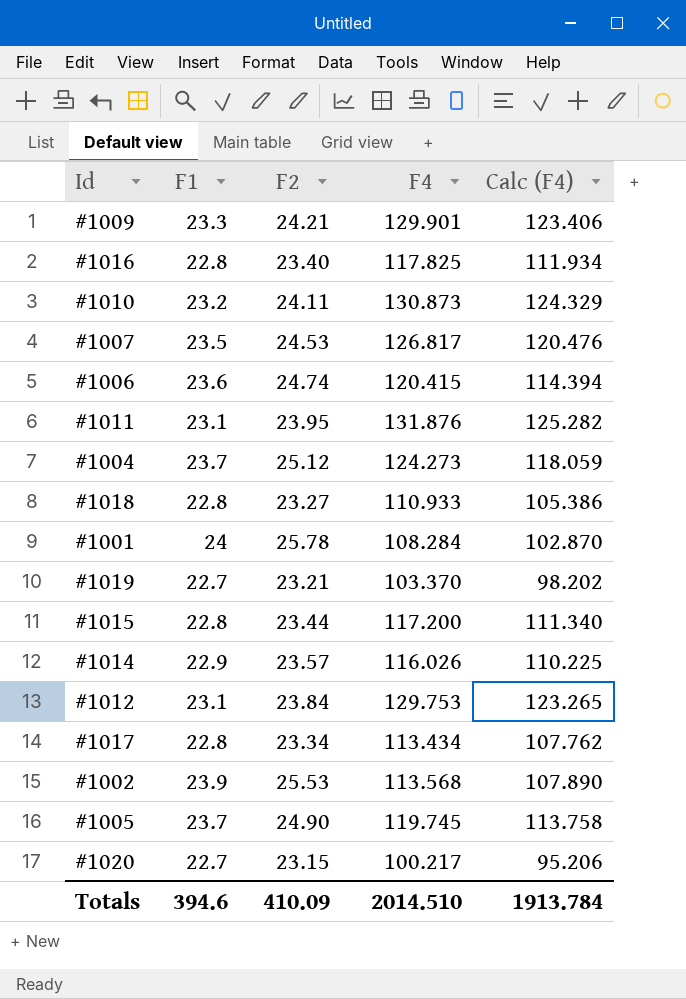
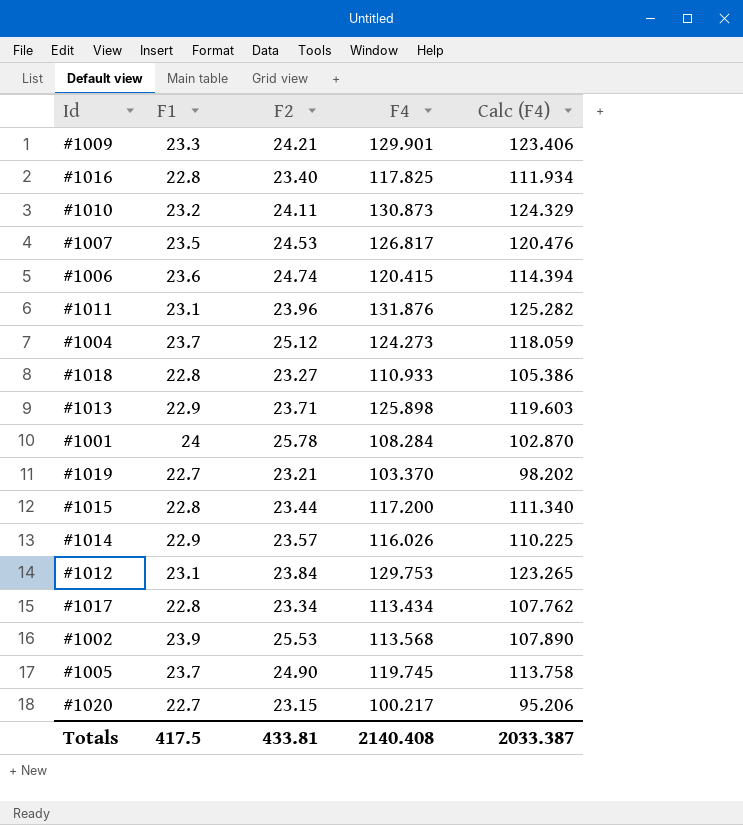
#1011 | F2: 23.95 -> 23.96
row #1013: none -> 22.9 | 23.71 | 125.898 | 119.603
Totals | F1: 394.6 -> 417.5
Totals | F2: 410.09 -> 433.81
Totals | F4: 2014.510 -> 2140.408
Totals | Calc (F4): 1913.784 -> 2033.387

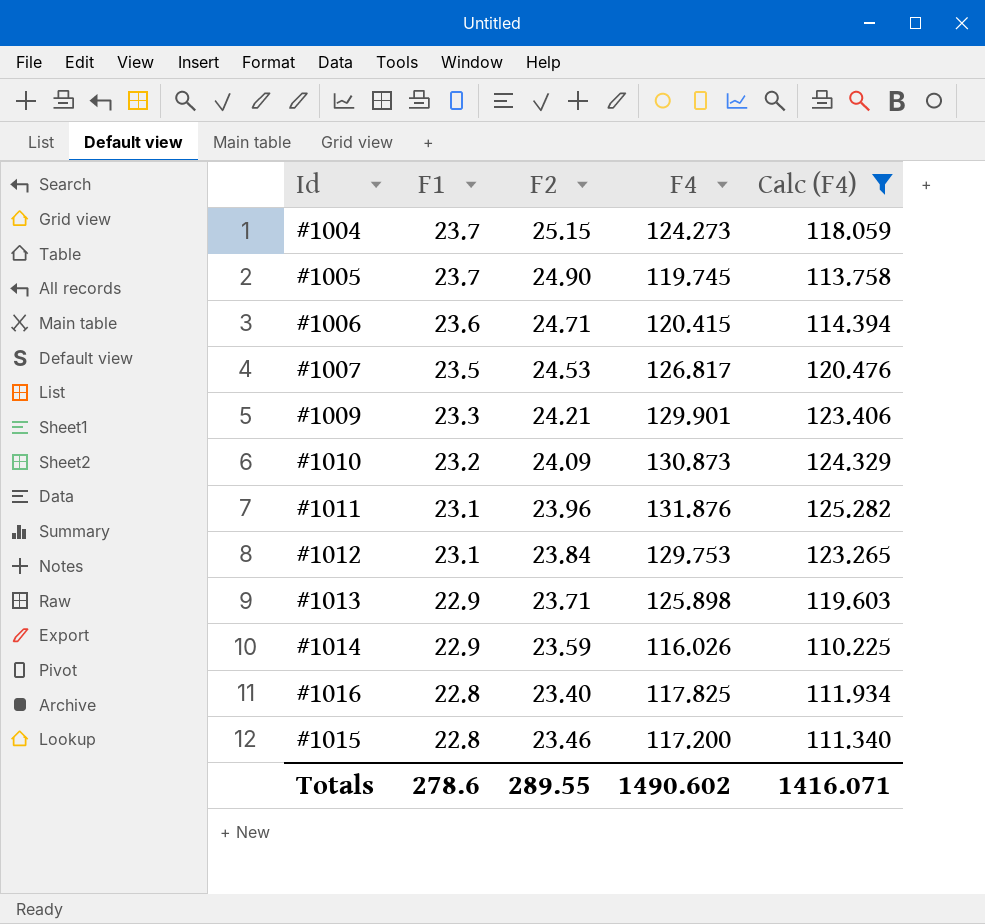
filter: none -> Calc (F4) >= 110.225
row order: none -> F1 descending
#1004 | F2: 25.12 -> 25.15
#1006 | F2: 24.74 -> 24.71
#1010 | F2: 24.11 -> 24.09
#1014 | F2: 23.57 -> 23.59
#1015 | F2: 23.44 -> 23.46
Totals | F1: 417.5 -> 278.6
Totals | F2: 433.81 -> 289.55
Totals | F4: 2140.408 -> 1490.602
Totals | Calc (F4): 2033.387 -> 1416.071

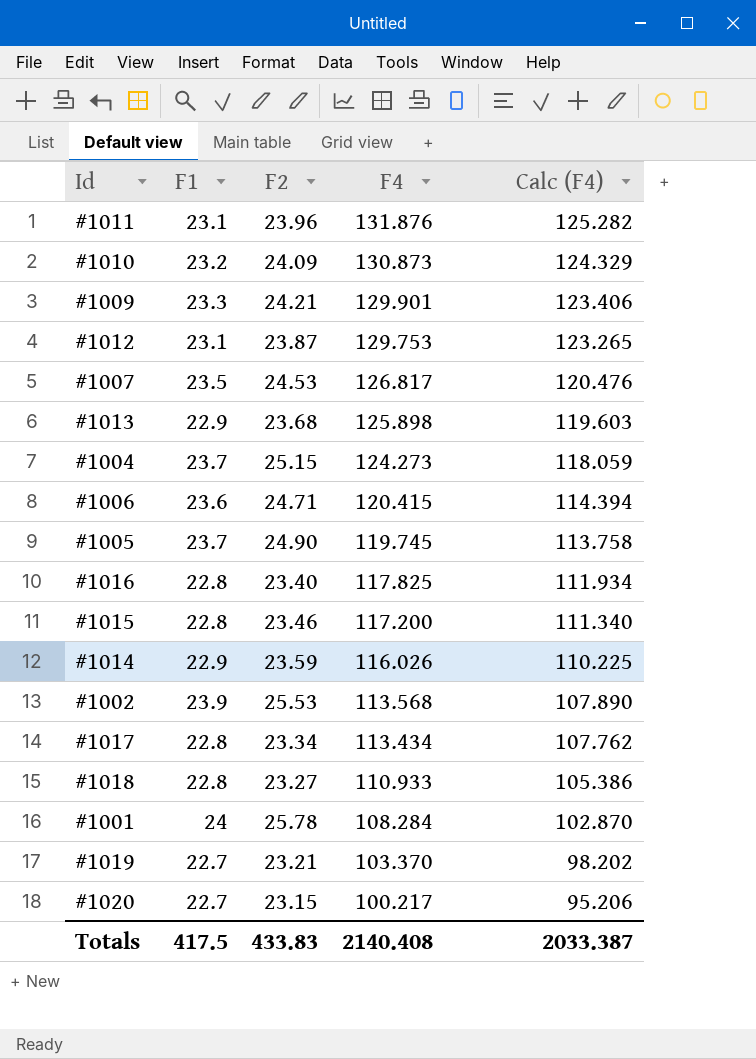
filter: Calc (F4) >= 110.225 -> none
row order: F1 descending -> F4 descending
#1012 | F2: 23.84 -> 23.87
#1013 | F2: 23.71 -> 23.68
Totals | F1: 278.6 -> 417.5
Totals | F2: 289.55 -> 433.83
Totals | F4: 1490.602 -> 2140.408
Totals | Calc (F4): 1416.071 -> 2033.387

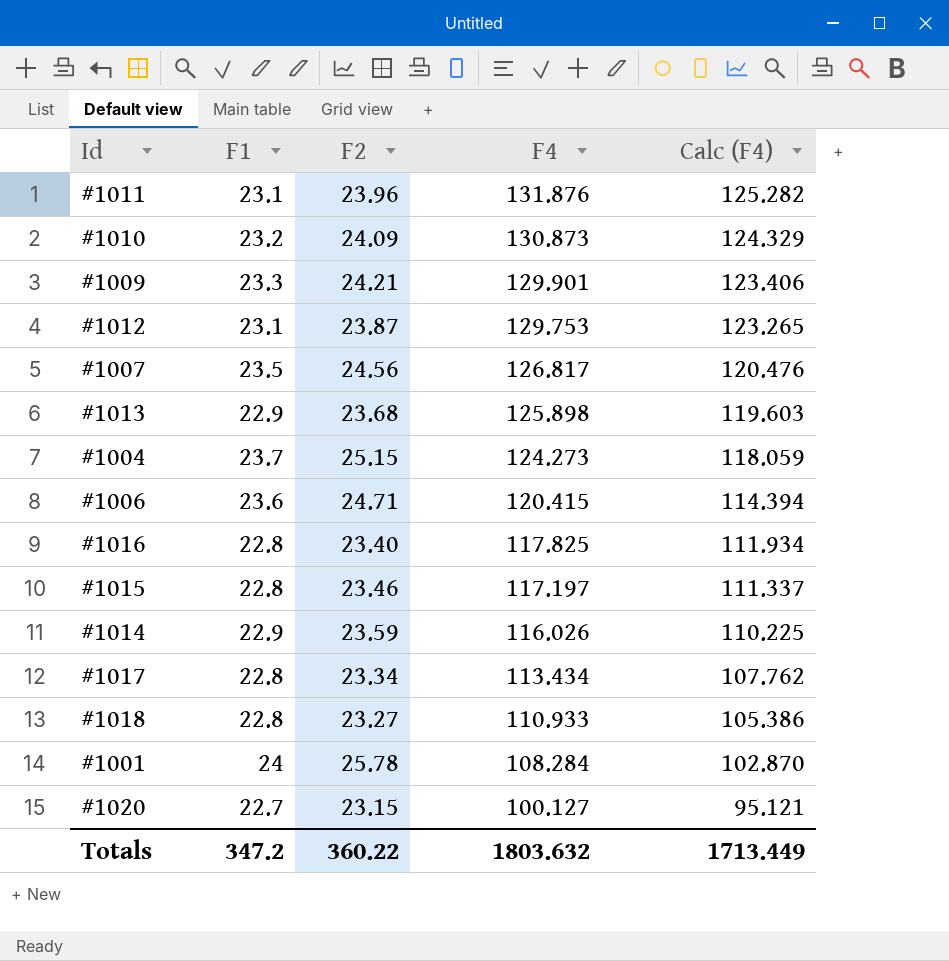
row #1005: 23.7 | 24.90 | 119.745 | 113.758 -> none
row #1002: 23.9 | 25.53 | 113.568 | 107.890 -> none
row #1019: 22.7 | 23.21 | 103.370 | 98.202 -> none
#1007 | F2: 24.53 -> 24.56
#1015 | F4: 117.200 -> 117.197
#1015 | Calc (F4): 111.340 -> 111.337
#1020 | F4: 100.217 -> 100.127
#1020 | Calc (F4): 95.206 -> 95.121
Totals | F1: 417.5 -> 347.2
Totals | F2: 433.83 -> 360.22
Totals | F4: 2140.408 -> 1803.632
Totals | Calc (F4): 2033.387 -> 1713.449

